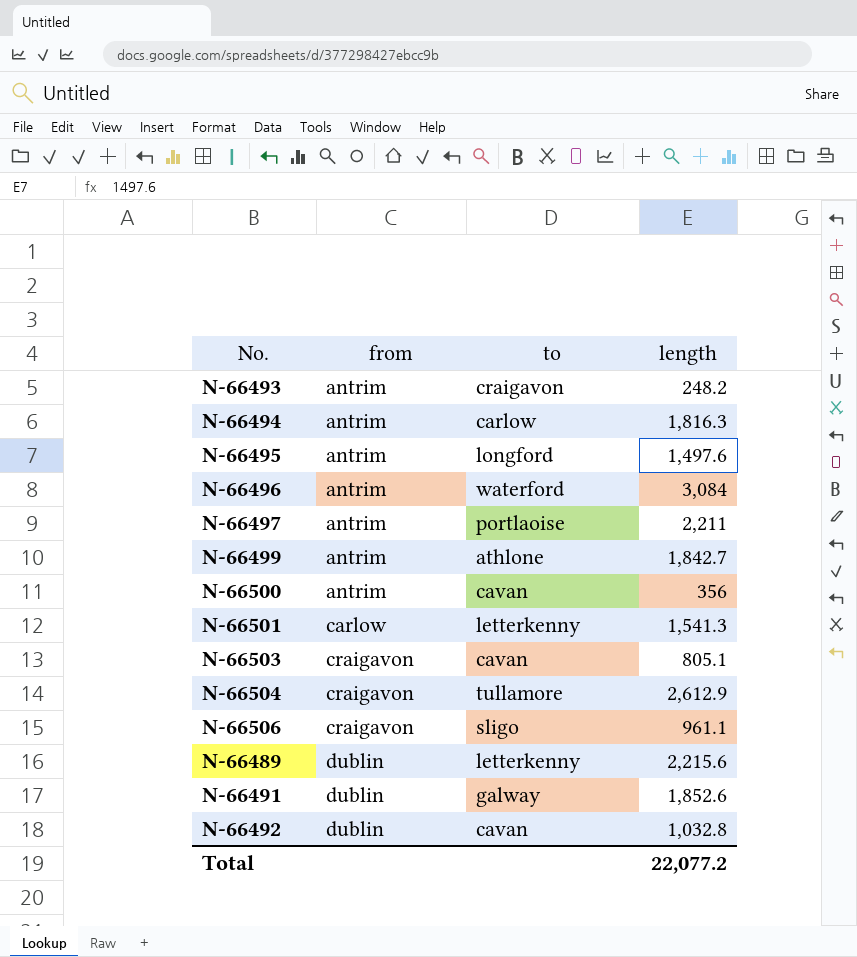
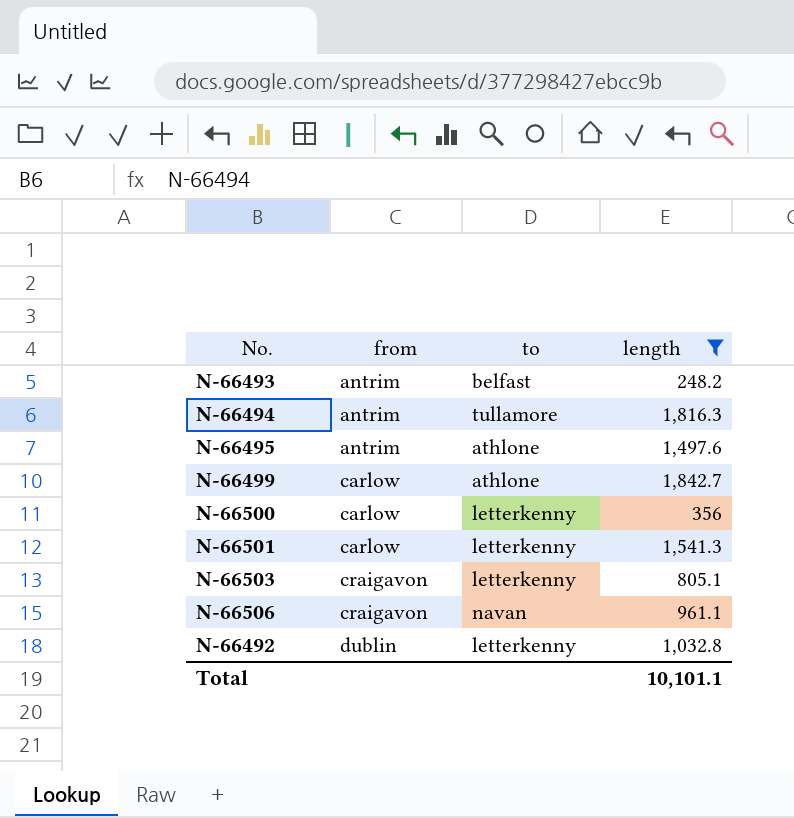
filter: none -> length <= 1,842.7
N-66493 | to: craigavon -> belfast
N-66494 | to: carlow -> tullamore
N-66495 | to: longford -> athlone
N-66499 | from: antrim -> carlow
N-66500 | from: antrim -> carlow
N-66500 | to: cavan -> letterkenny
N-66503 | to: cavan -> letterkenny
N-66506 | to: sligo -> navan
N-66492 | to: cavan -> letterkenny
Total | length: 22,077.2 -> 10,101.1

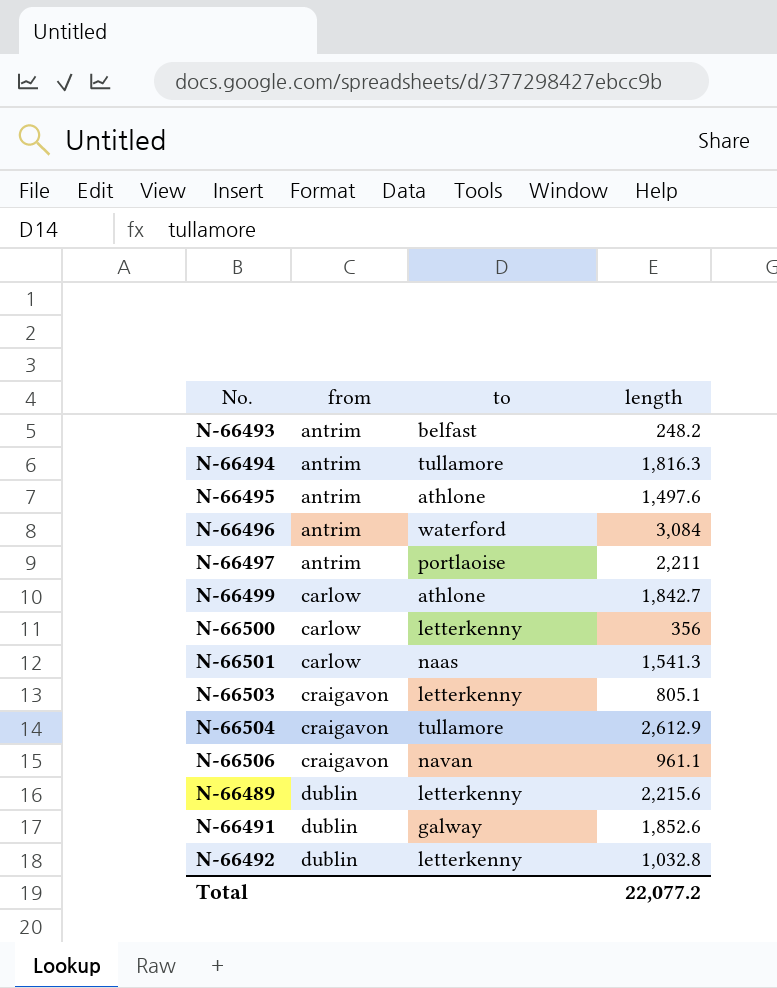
filter: length <= 1,842.7 -> none
N-66501 | to: letterkenny -> naas
Total | length: 10,101.1 -> 22,077.2

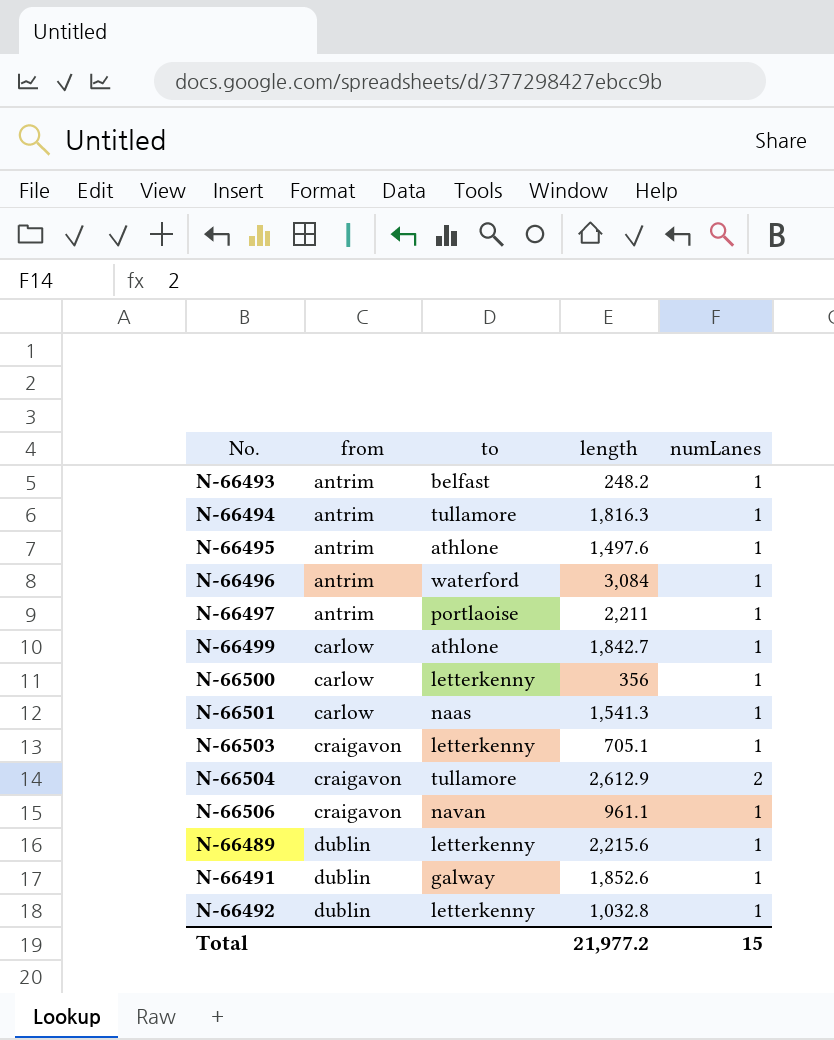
column numLanes | position: none -> 5
N-66503 | length: 805.1 -> 705.1
Total | length: 22,077.2 -> 21,977.2

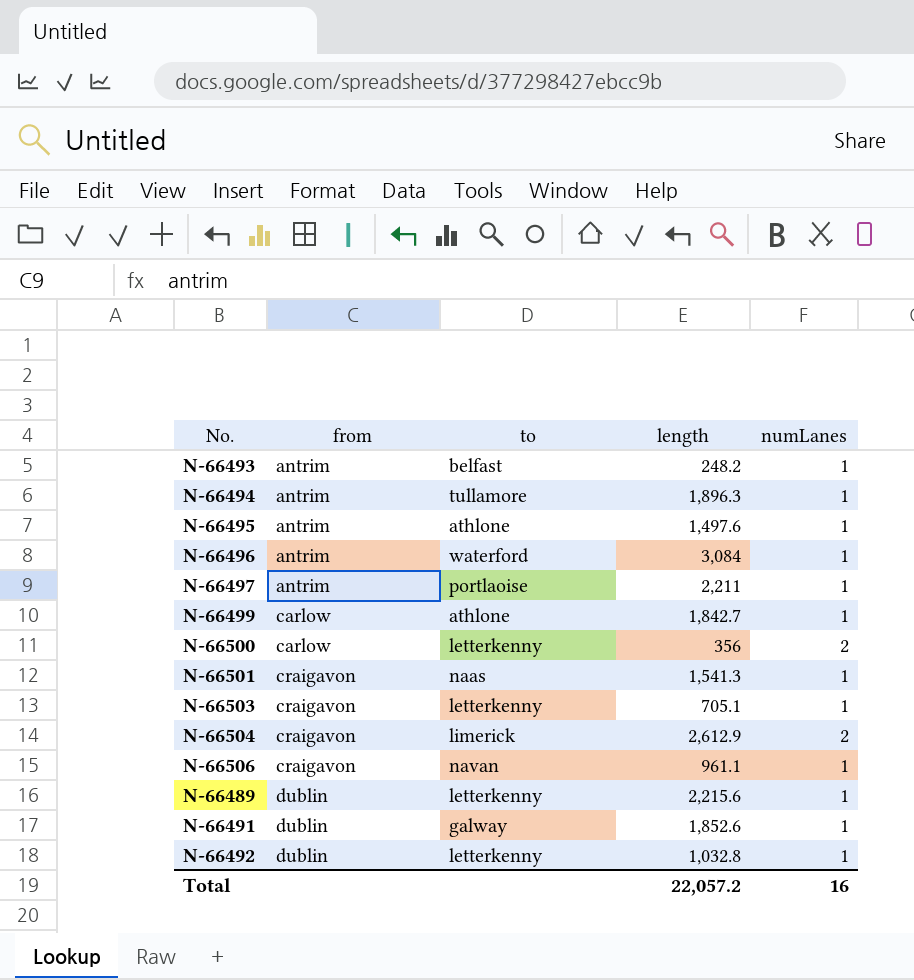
N-66494 | length: 1,816.3 -> 1,896.3
N-66500 | numLanes: 1 -> 2
N-66501 | from: carlow -> craigavon
N-66504 | to: tullamore -> limerick
Total | length: 21,977.2 -> 22,057.2
Total | numLanes: 15 -> 16

